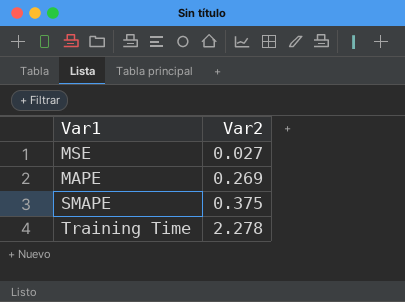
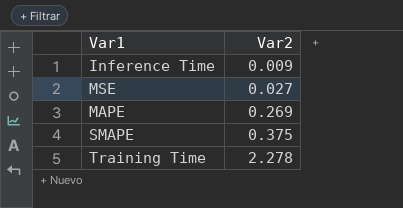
row Inference Time: none -> 0.009

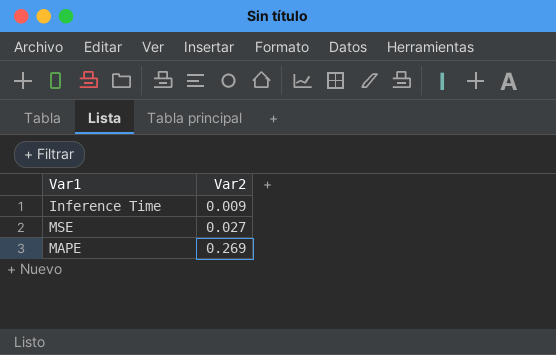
row SMAPE: 0.375 -> none
row Training Time: 2.278 -> none

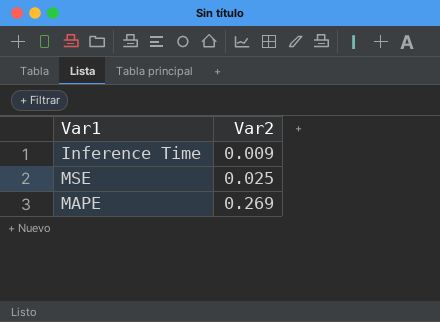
MSE | Var2: 0.027 -> 0.025

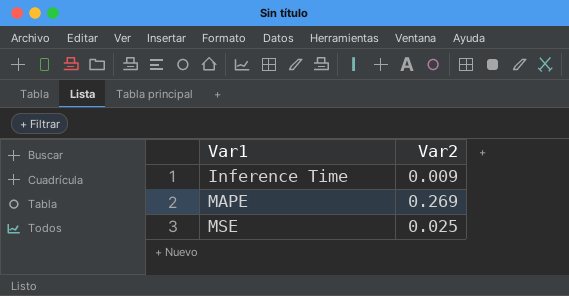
row order: Var2 ascending -> Var1 ascending

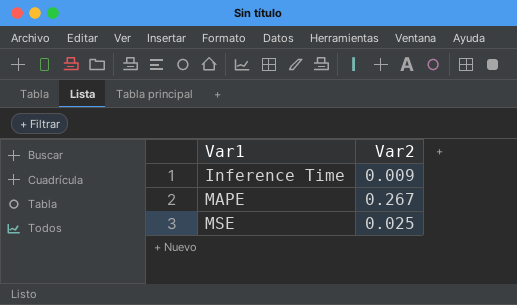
MAPE | Var2: 0.269 -> 0.267

